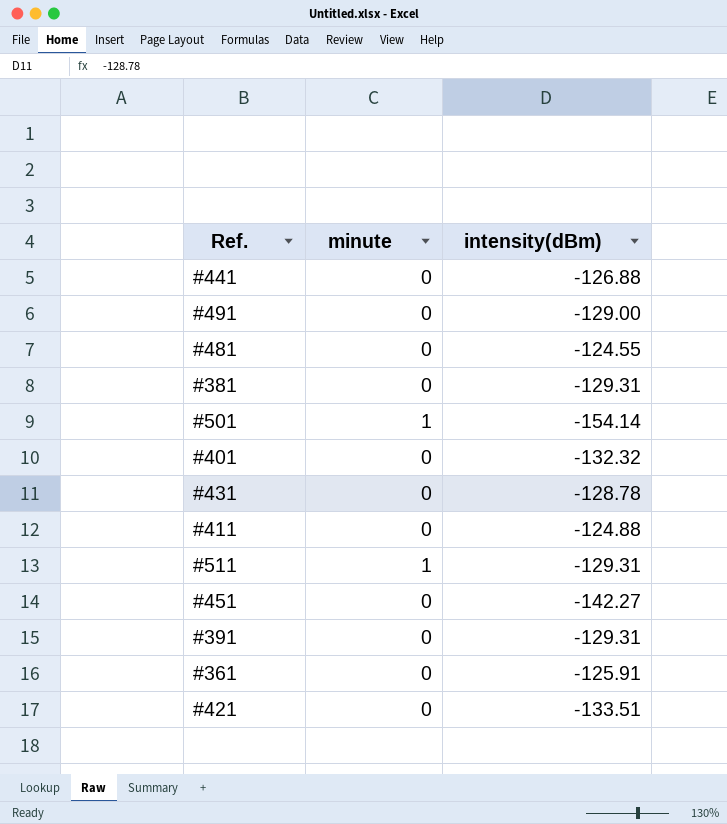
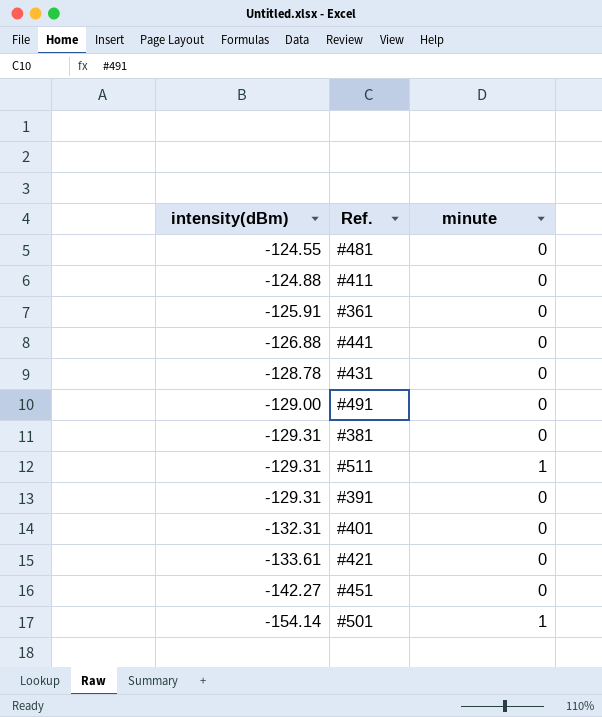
row order: none -> intensity(dBm) descending
column intensity(dBm) | position: 3 -> 1
#401 | intensity(dBm): -132.32 -> -132.31
#421 | intensity(dBm): -133.51 -> -133.61

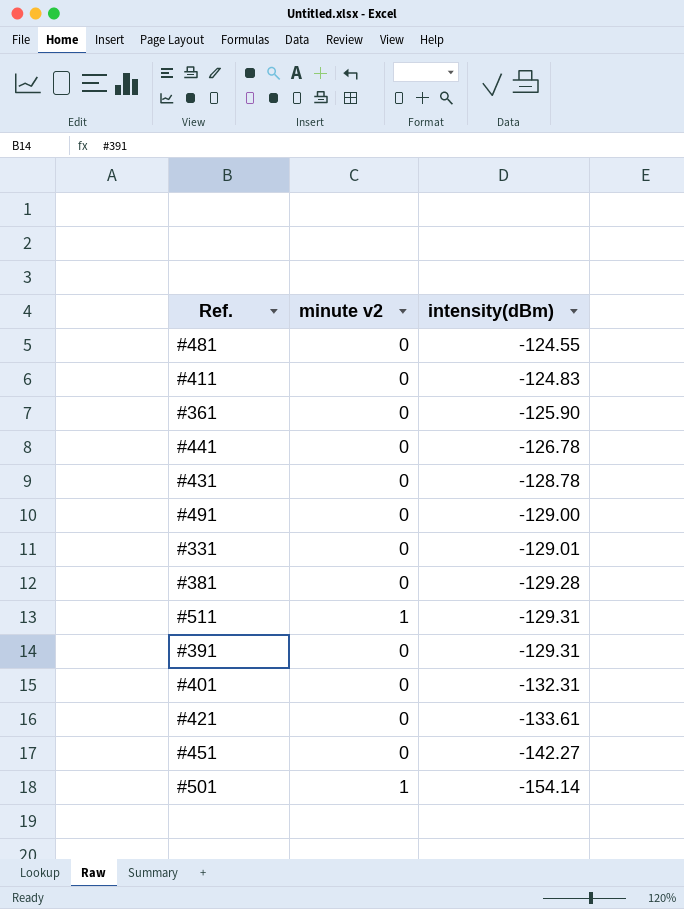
column name: minute -> minute v2
column intensity(dBm) | position: 1 -> 3
#411 | intensity(dBm): -124.88 -> -124.83
#361 | intensity(dBm): -125.91 -> -125.90
#441 | intensity(dBm): -126.88 -> -126.78
row #331: none -> 0 | -129.01
#381 | intensity(dBm): -129.31 -> -129.28

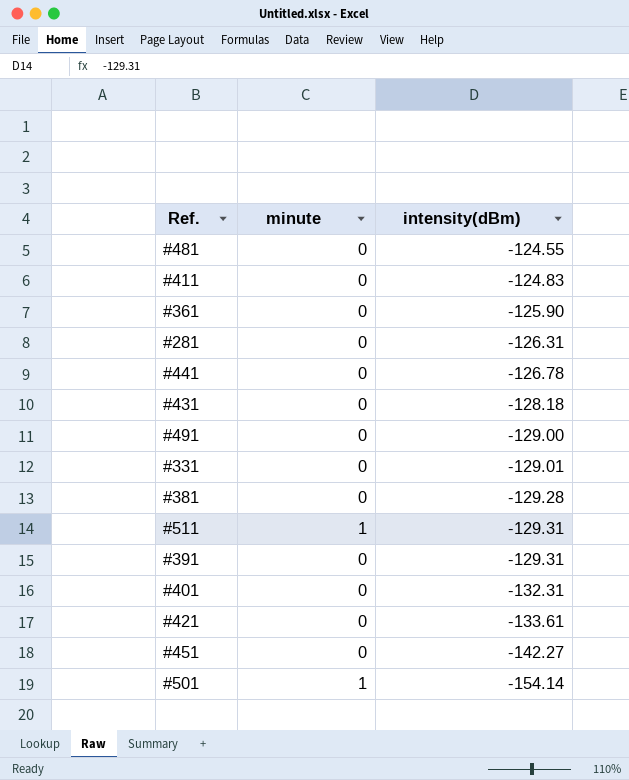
column name: minute v2 -> minute
row #281: none -> 0 | -126.31
#431 | intensity(dBm): -128.78 -> -128.18

